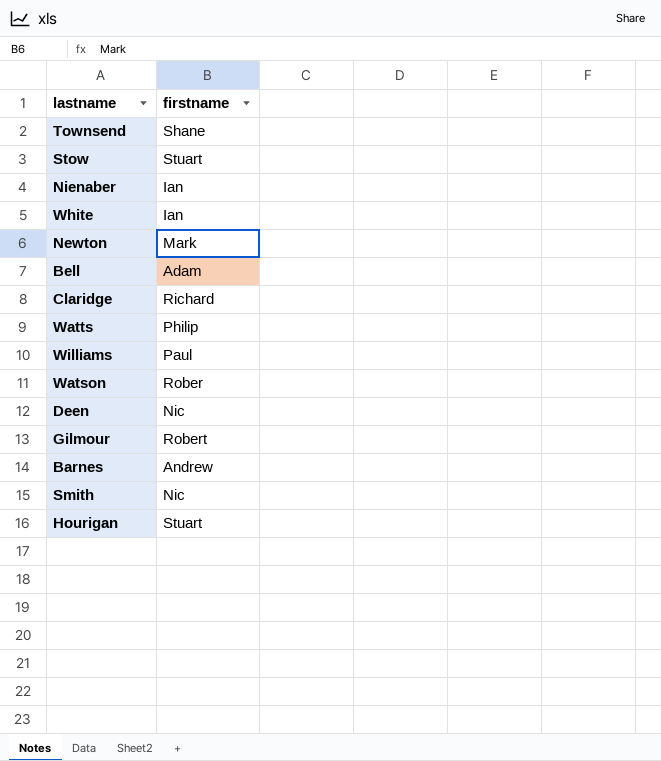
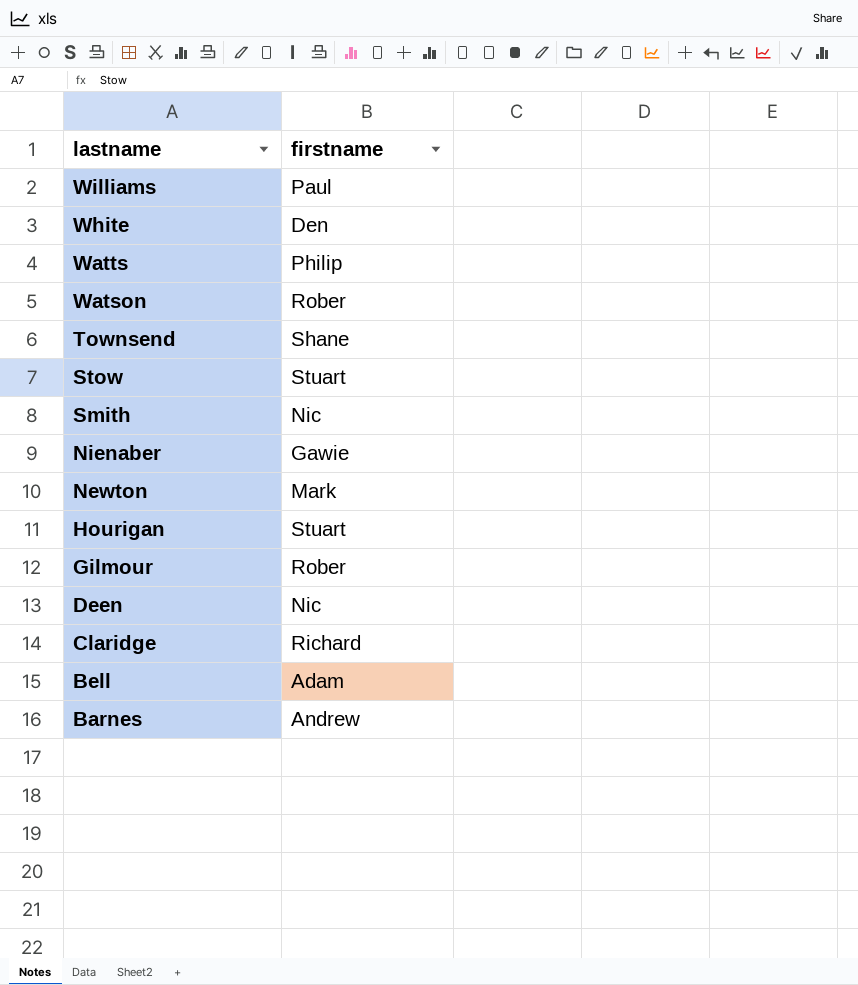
row order: none -> lastname descending
White | firstname: Ian -> Den
Nienaber | firstname: Ian -> Gawie
Gilmour | firstname: Robert -> Rober

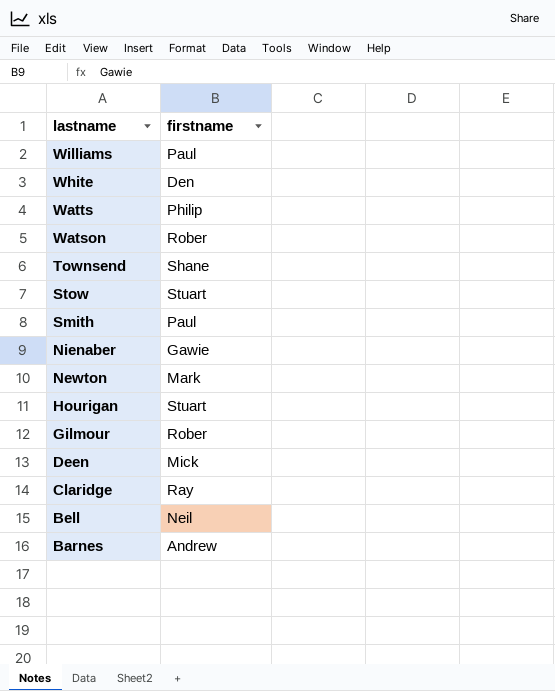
Smith | firstname: Nic -> Paul
Deen | firstname: Nic -> Mick
Claridge | firstname: Richard -> Ray
Bell | firstname: Adam -> Neil

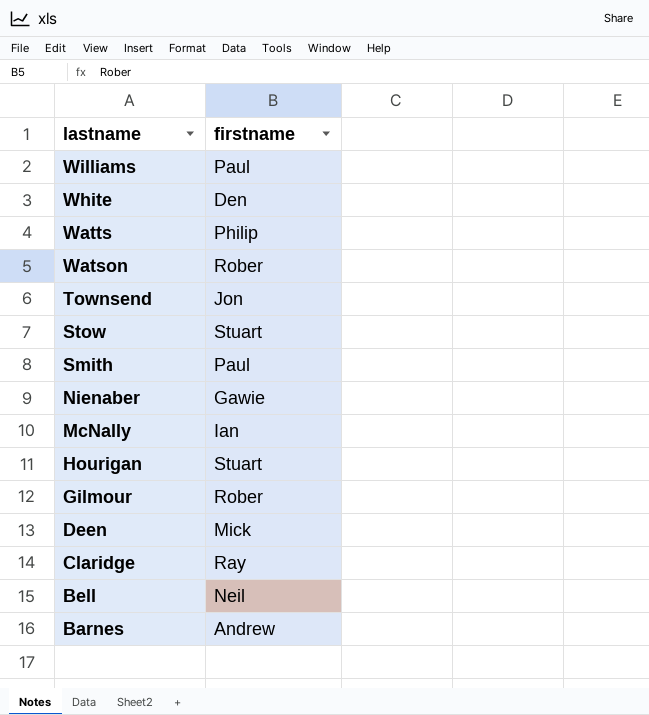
row Newton: Mark -> none
Townsend | firstname: Shane -> Jon
row McNally: none -> Ian

